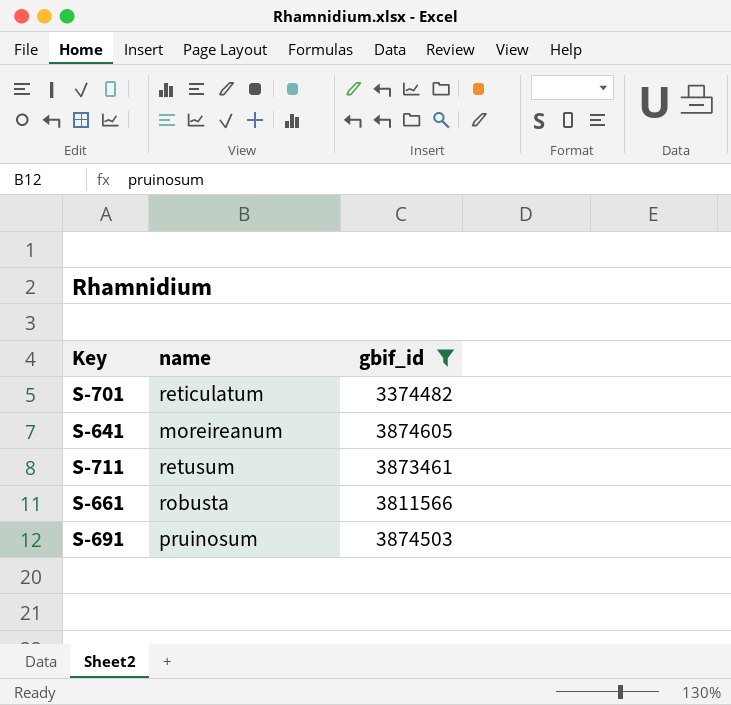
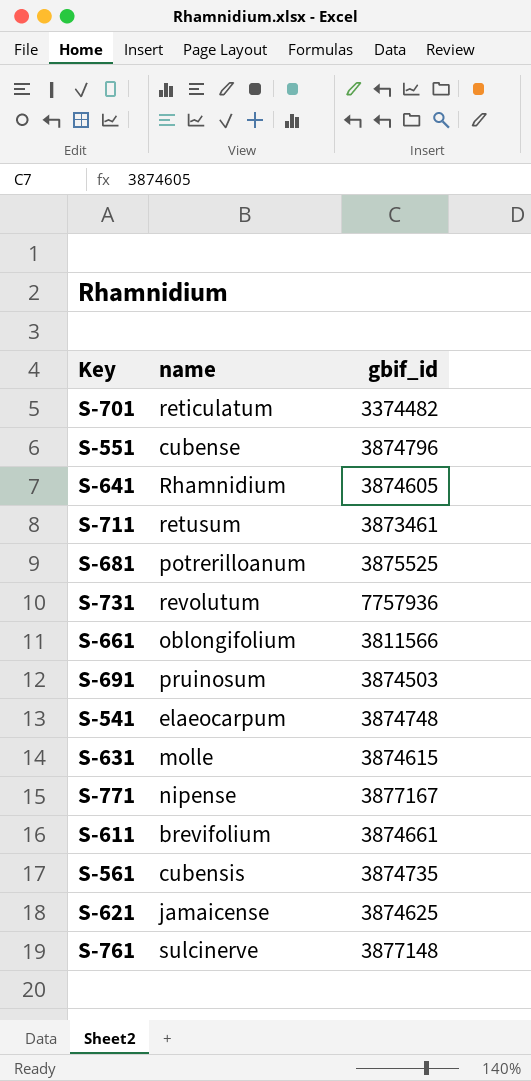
filter: gbif_id <= 3874605 -> none
S-641 | name: moreireanum -> Rhamnidium
S-661 | name: robusta -> oblongifolium

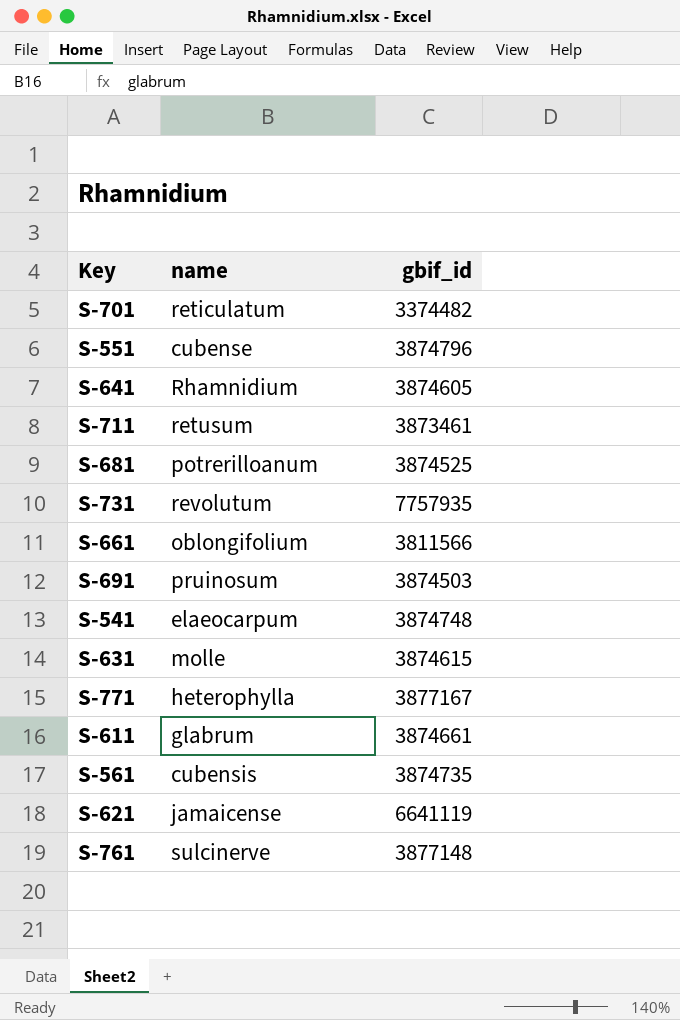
S-681 | gbif_id: 3875525 -> 3874525
S-731 | gbif_id: 7757936 -> 7757935
S-771 | name: nipense -> heterophylla
S-611 | name: brevifolium -> glabrum
S-621 | gbif_id: 3874625 -> 6641119

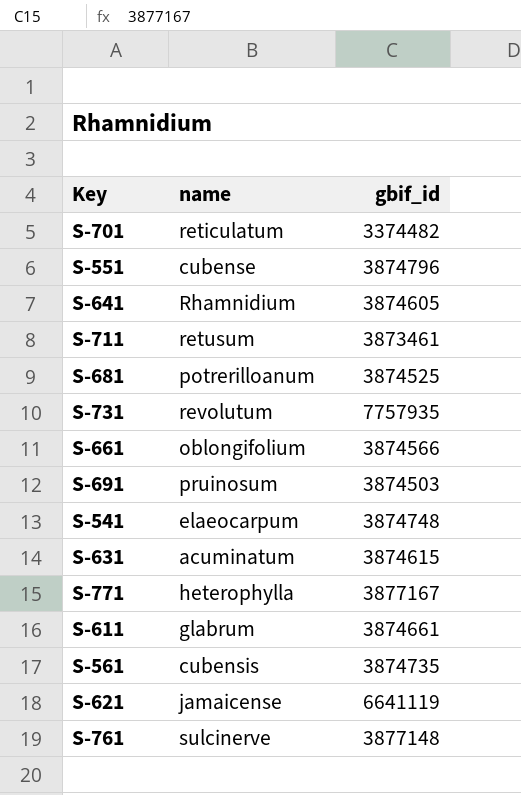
S-661 | gbif_id: 3811566 -> 3874566
S-631 | name: molle -> acuminatum

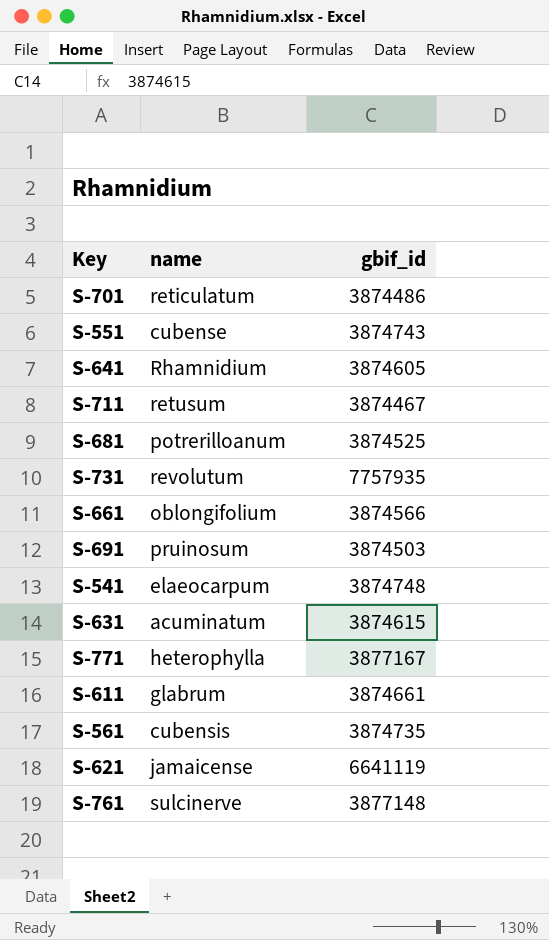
S-701 | gbif_id: 3374482 -> 3874486
S-551 | gbif_id: 3874796 -> 3874743
S-711 | gbif_id: 3873461 -> 3874467

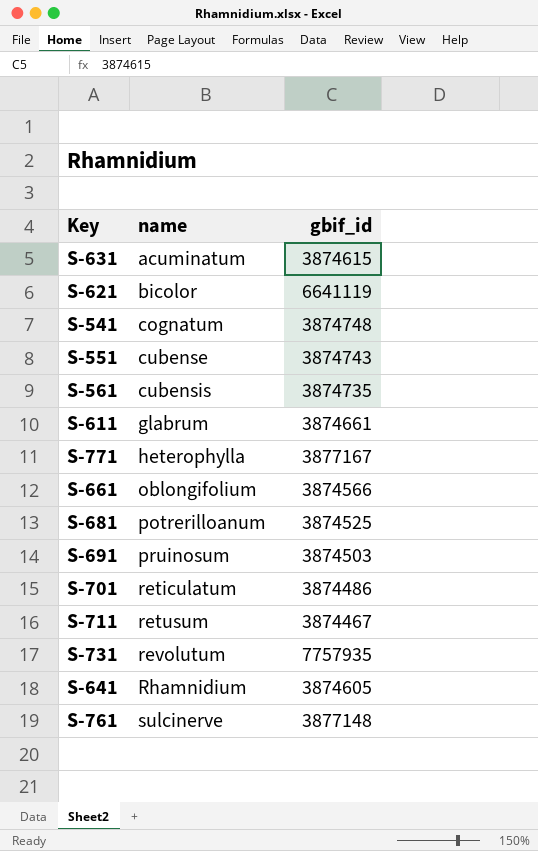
row order: none -> name ascending
S-621 | name: jamaicense -> bicolor
S-541 | name: elaeocarpum -> cognatum

